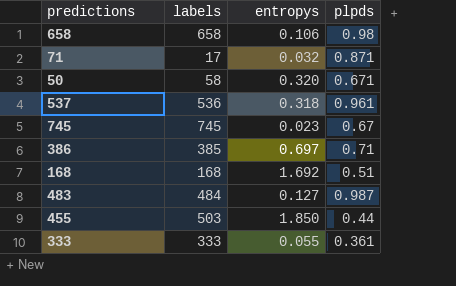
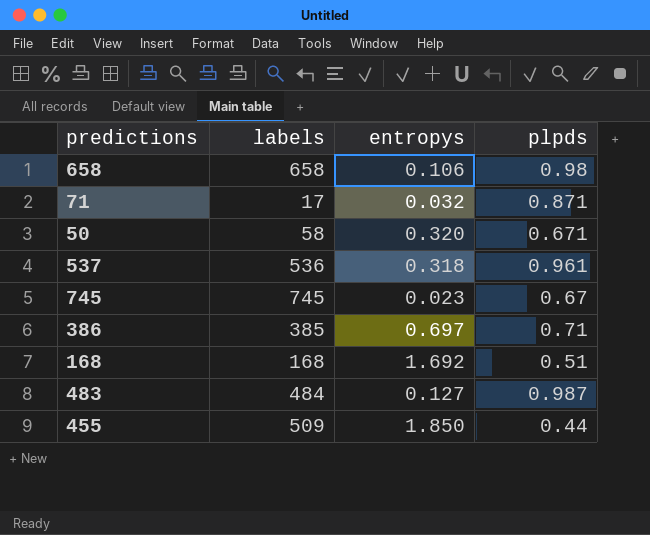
row 333: 333 | 0.055 | 0.361 -> none
455 | labels: 503 -> 509

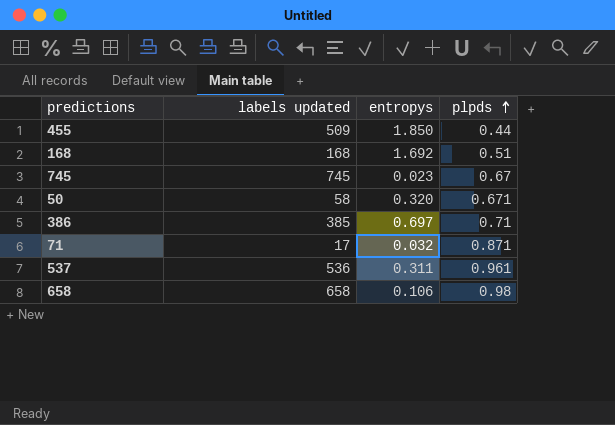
row order: none -> plpds ascending
column name: labels -> labels updated
row 483: 484 | 0.127 | 0.987 -> none
537 | entropys: 0.318 -> 0.311

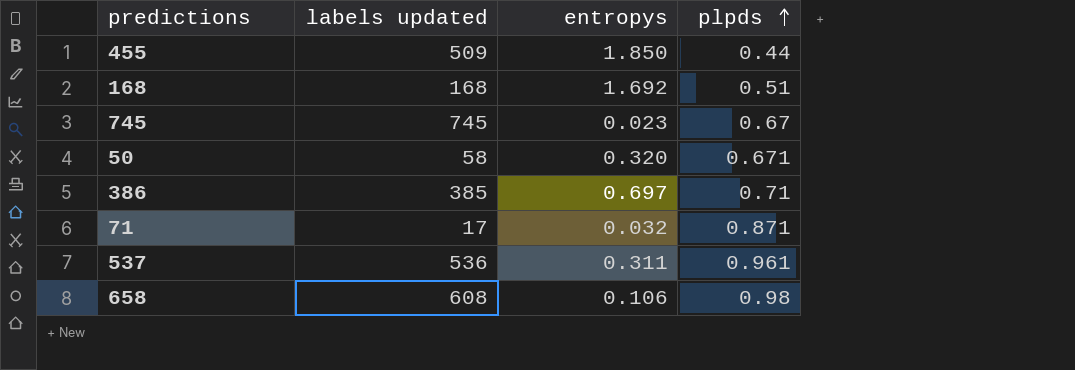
658 | labels updated: 658 -> 608

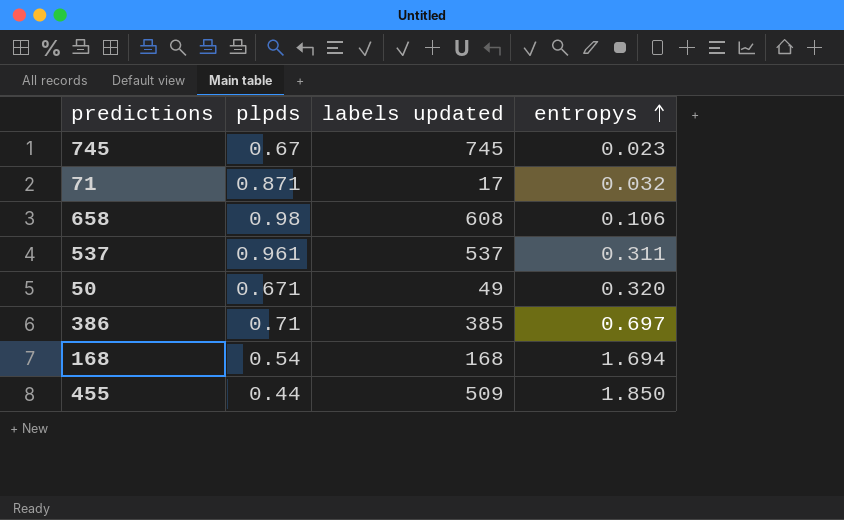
row order: plpds ascending -> entropys ascending
column plpds | position: 4 -> 2
537 | labels updated: 536 -> 537
50 | labels updated: 58 -> 49
168 | plpds: 0.51 -> 0.54
168 | entropys: 1.692 -> 1.694

